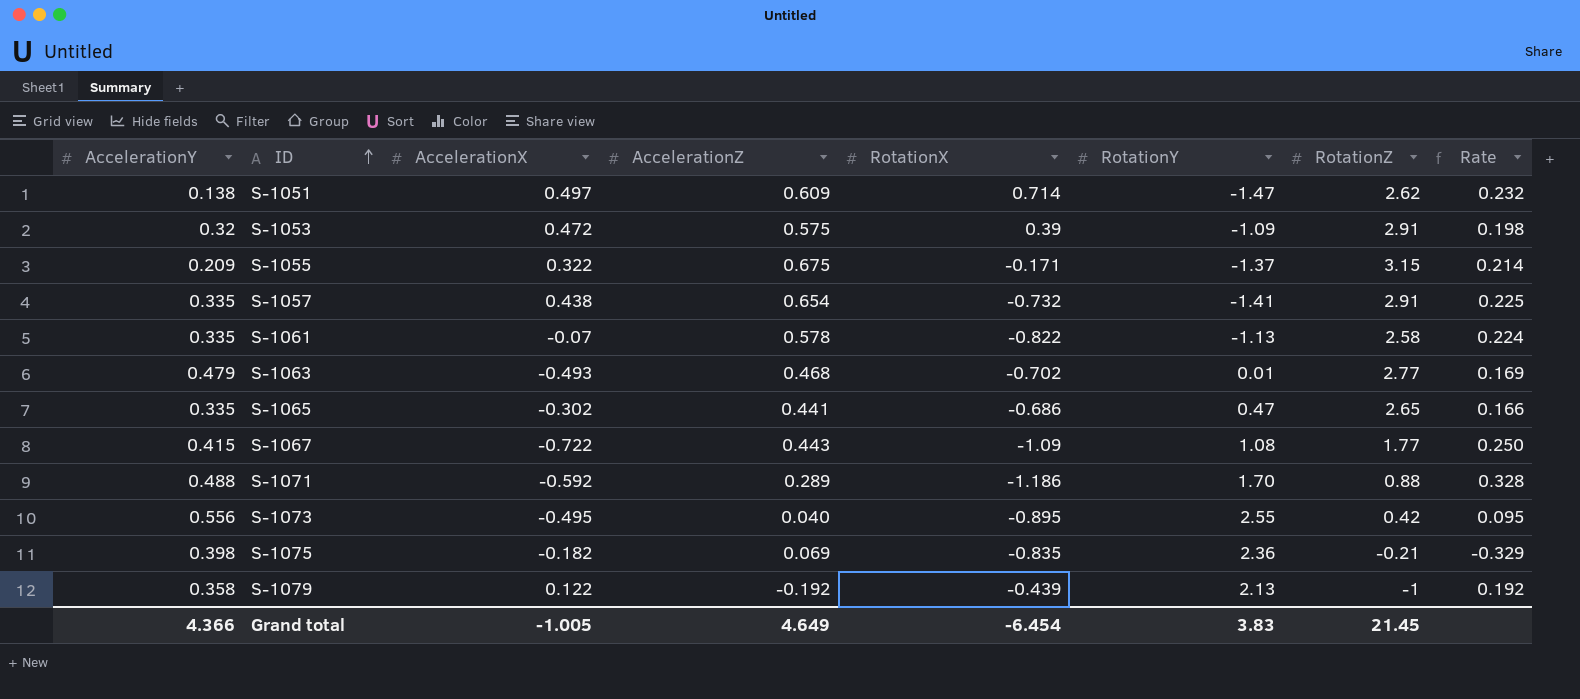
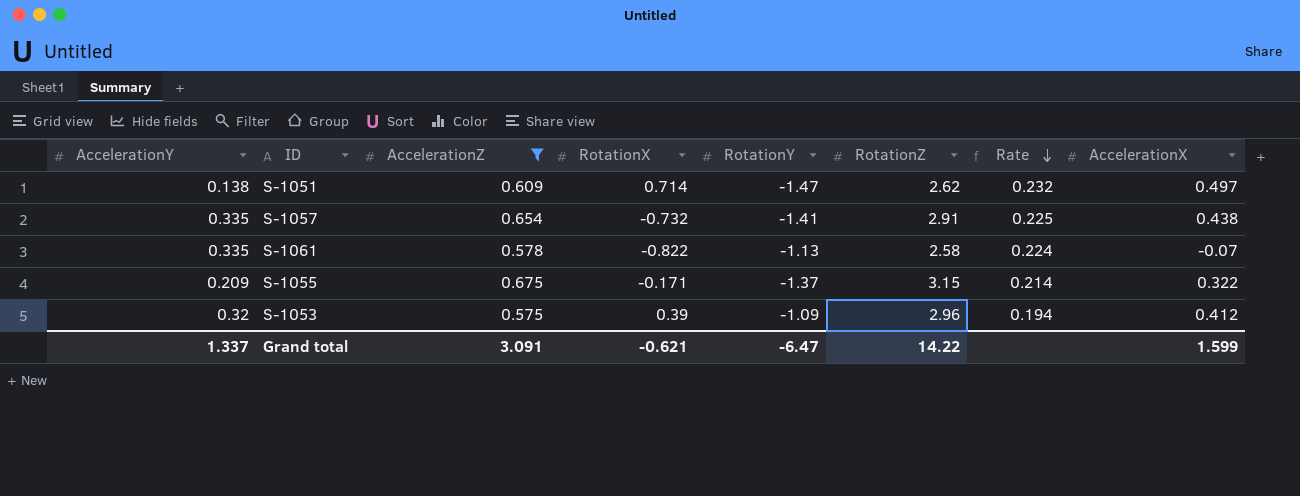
filter: none -> AccelerationZ >= 0.575
row order: ID ascending -> Rate descending
column AccelerationX | position: 3 -> 8
S-1053 | RotationZ: 2.91 -> 2.96
S-1053 | Rate: 0.198 -> 0.194
S-1053 | AccelerationX: 0.472 -> 0.412
Grand total | AccelerationY: 4.366 -> 1.337
Grand total | AccelerationZ: 4.649 -> 3.091
Grand total | RotationX: -6.454 -> -0.621
Grand total | RotationY: 3.83 -> -6.47
Grand total | RotationZ: 21.45 -> 14.22
Grand total | AccelerationX: -1.005 -> 1.599

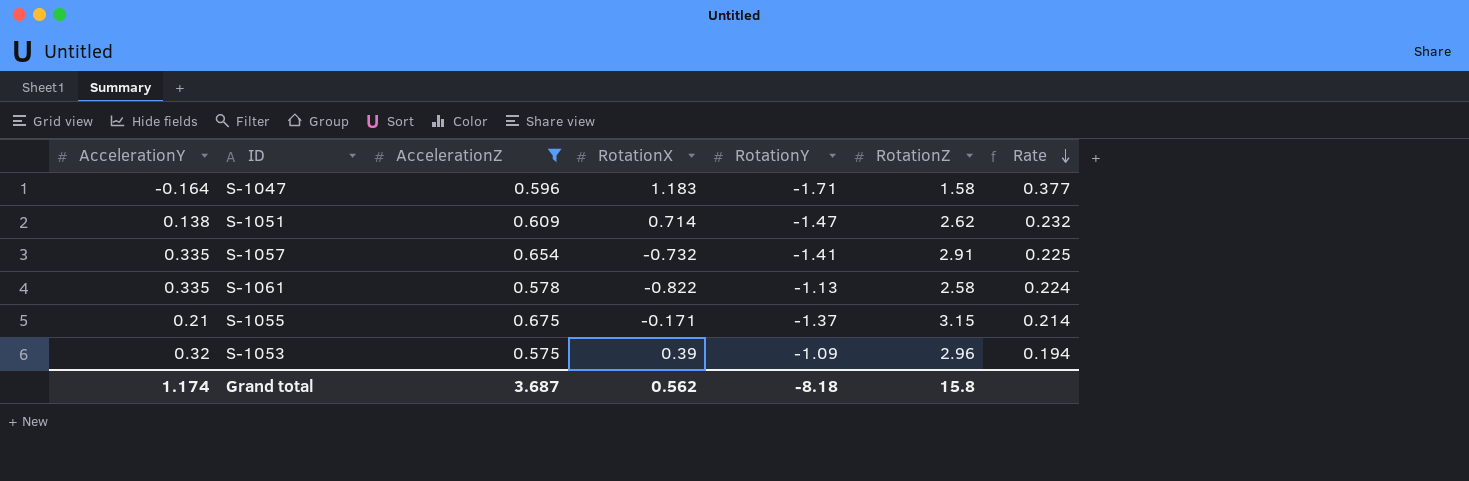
column AccelerationX | position: 8 -> none
row S-1047: none -> -0.164 | 0.596 | 1.183 | -1.71 | 1.58 | 0.377
S-1055 | AccelerationY: 0.209 -> 0.21
Grand total | AccelerationY: 1.337 -> 1.174
Grand total | AccelerationZ: 3.091 -> 3.687
Grand total | RotationX: -0.621 -> 0.562
Grand total | RotationY: -6.47 -> -8.18
Grand total | RotationZ: 14.22 -> 15.8

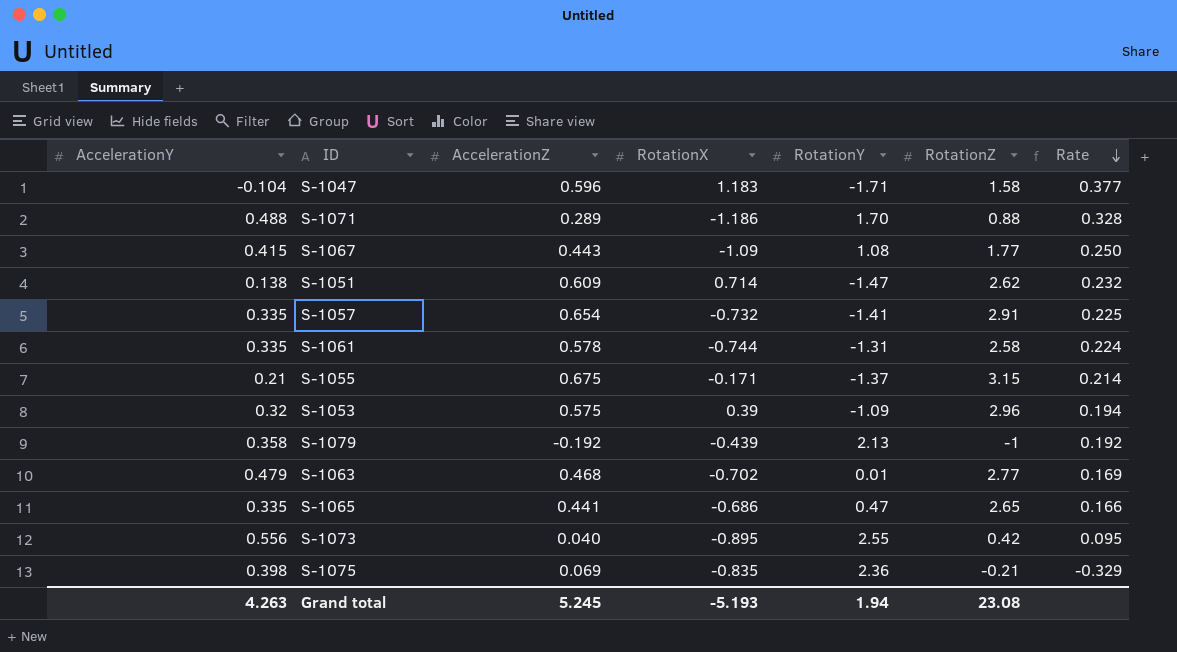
filter: AccelerationZ >= 0.575 -> none
S-1047 | AccelerationY: -0.164 -> -0.104
S-1061 | RotationX: -0.822 -> -0.744
S-1061 | RotationY: -1.13 -> -1.31
Grand total | AccelerationY: 1.174 -> 4.263
Grand total | AccelerationZ: 3.687 -> 5.245
Grand total | RotationX: 0.562 -> -5.193
Grand total | RotationY: -8.18 -> 1.94
Grand total | RotationZ: 15.8 -> 23.08

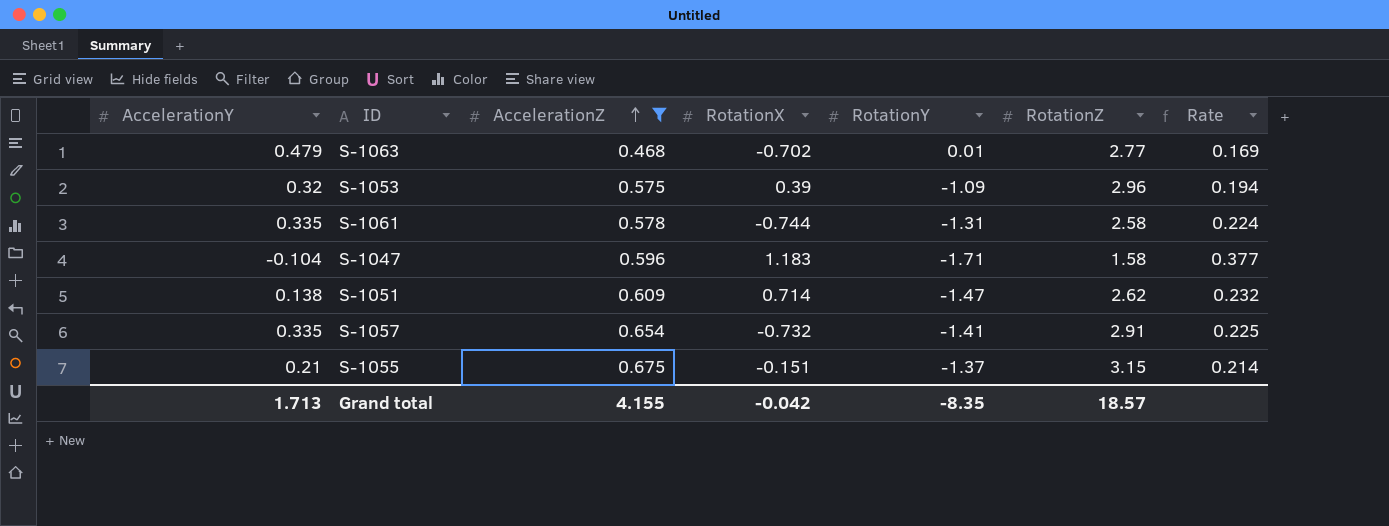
filter: none -> AccelerationZ >= 0.468
row order: Rate descending -> AccelerationZ ascending
S-1055 | RotationX: -0.171 -> -0.151
Grand total | AccelerationY: 4.263 -> 1.713
Grand total | AccelerationZ: 5.245 -> 4.155
Grand total | RotationX: -5.193 -> -0.042
Grand total | RotationY: 1.94 -> -8.35
Grand total | RotationZ: 23.08 -> 18.57

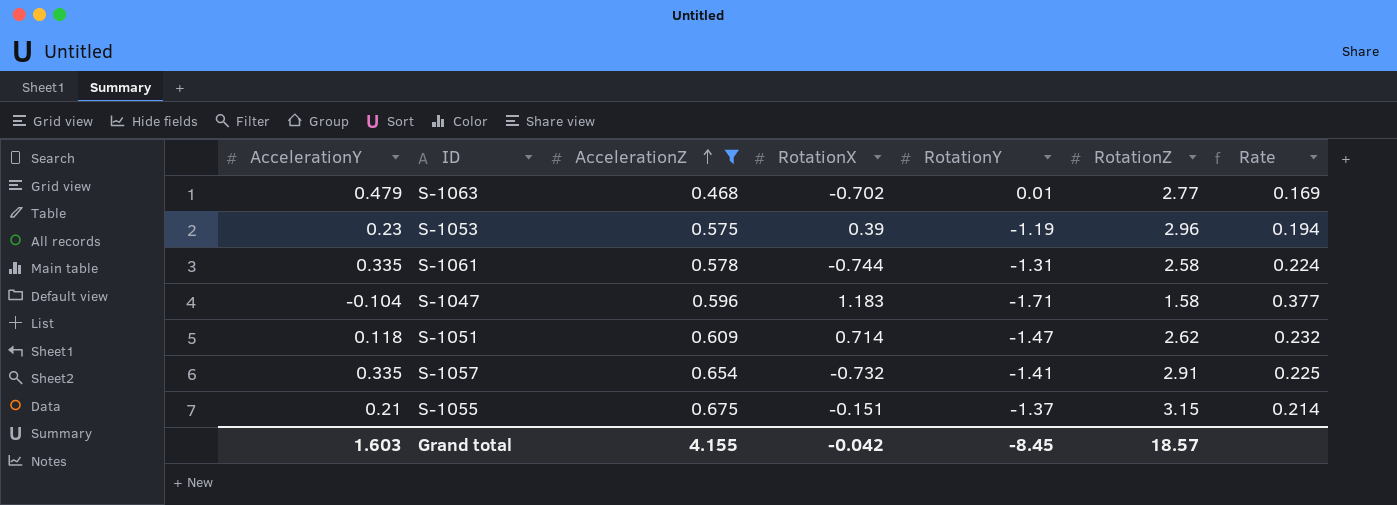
S-1053 | AccelerationY: 0.32 -> 0.23
S-1053 | RotationY: -1.09 -> -1.19
S-1051 | AccelerationY: 0.138 -> 0.118
Grand total | AccelerationY: 1.713 -> 1.603
Grand total | RotationY: -8.35 -> -8.45

